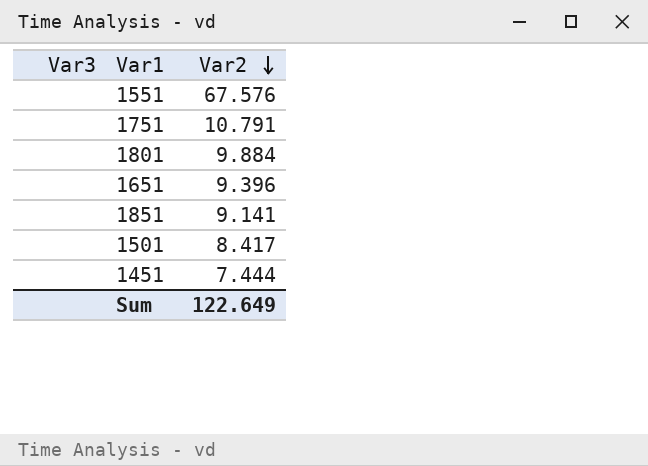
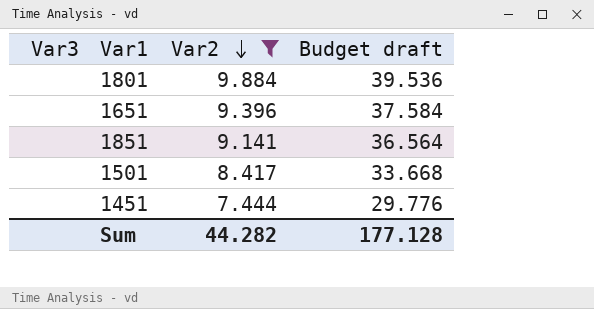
filter: none -> Var2 <= 9.884
column Budget draft | formula: none -> [Var2] * 4
Sum | Var2: 122.649 -> 44.282

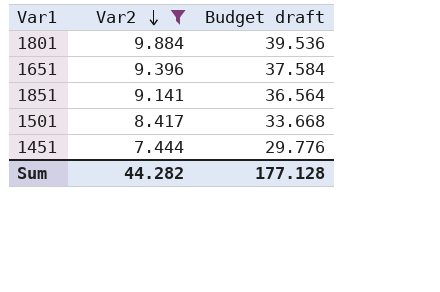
column Var3 | position: 1 -> none

